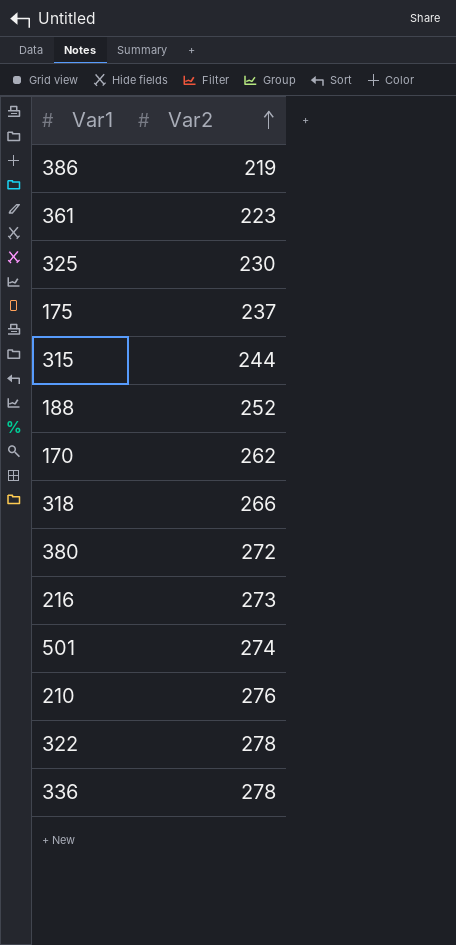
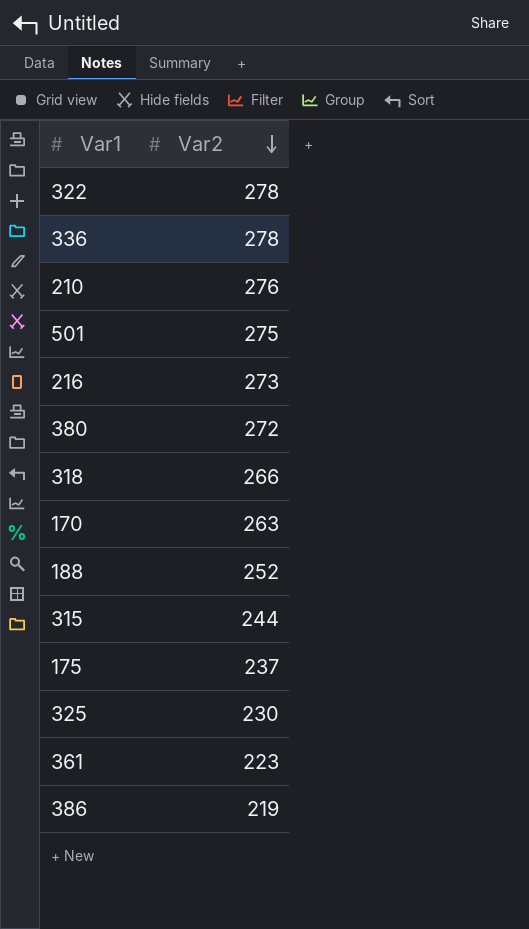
row order: Var2 ascending -> Var2 descending
501 | Var2: 274 -> 275
170 | Var2: 262 -> 263

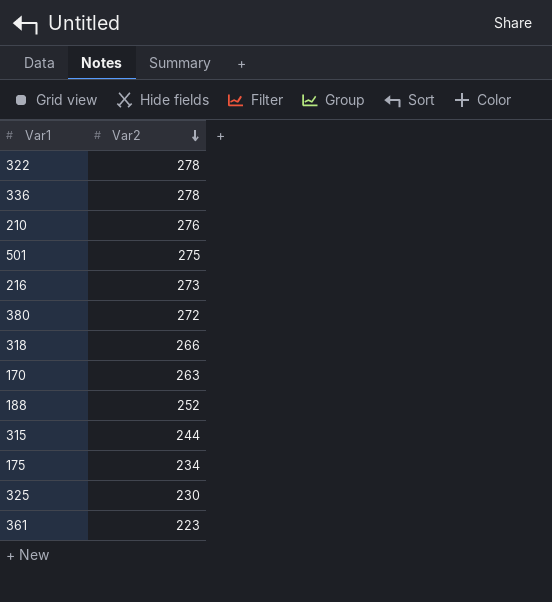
row 386: 219 -> none
175 | Var2: 237 -> 234

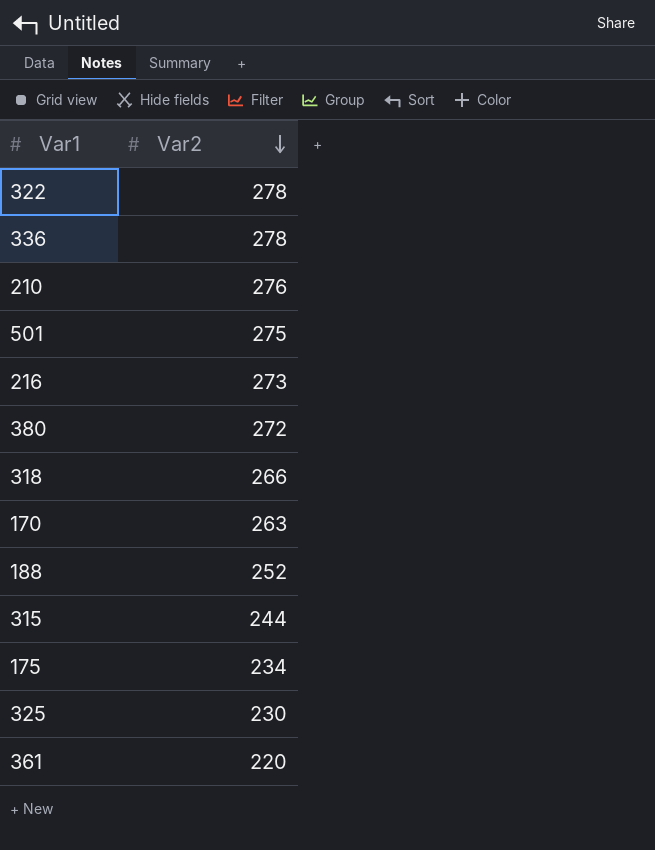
361 | Var2: 223 -> 220

